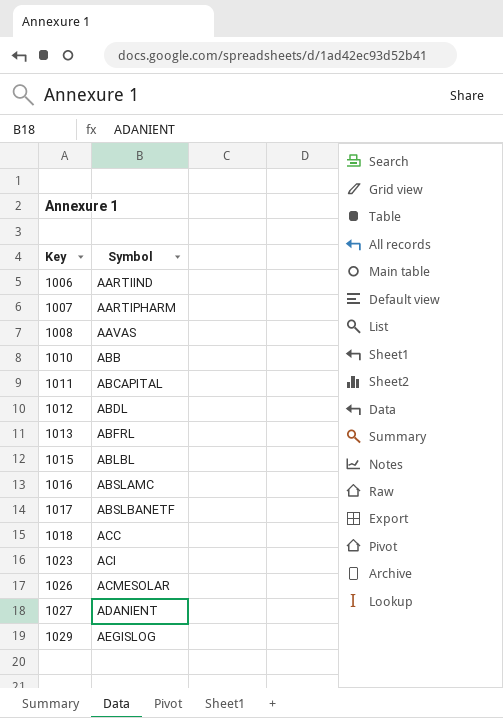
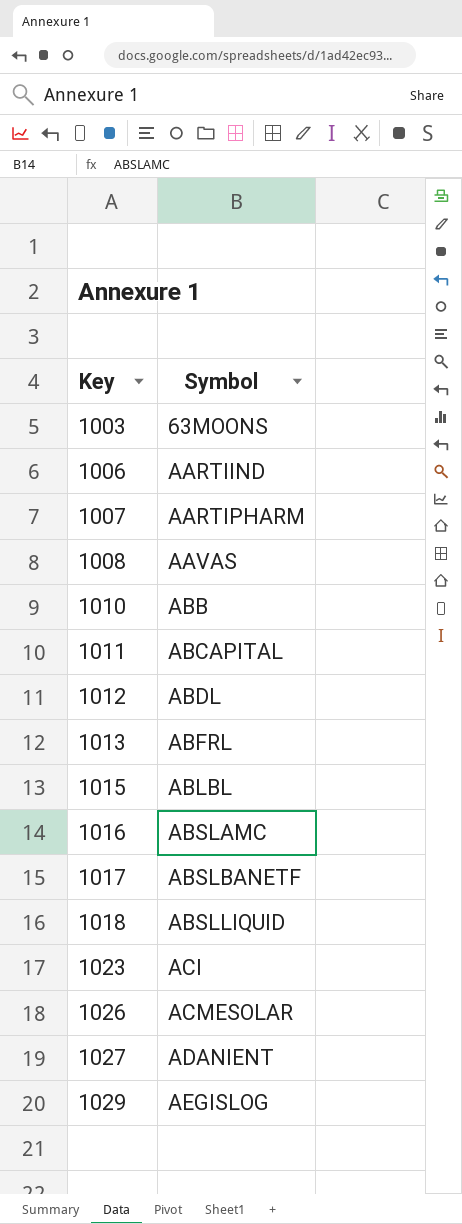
row 1003: none -> 63MOONS
1018 | Symbol: ACC -> ABSLLIQUID

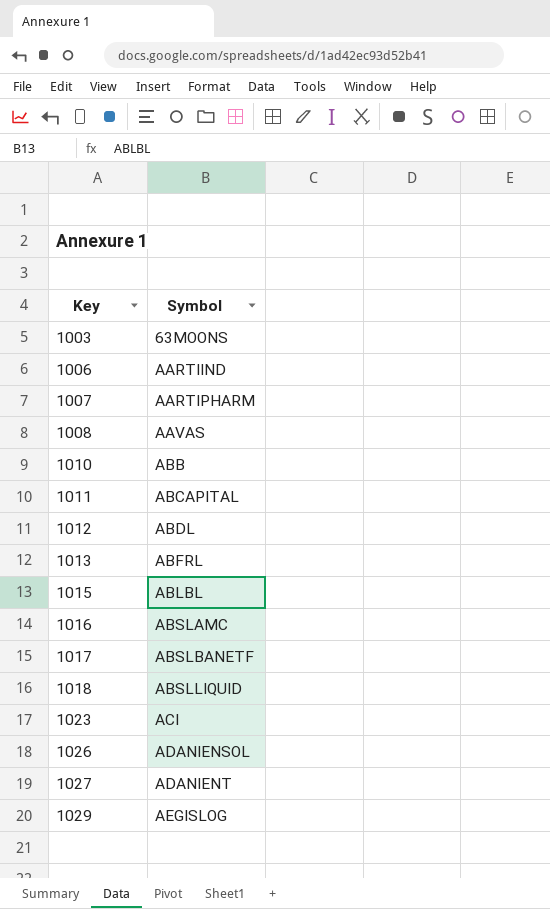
1026 | Symbol: ACMESOLAR -> ADANIENSOL

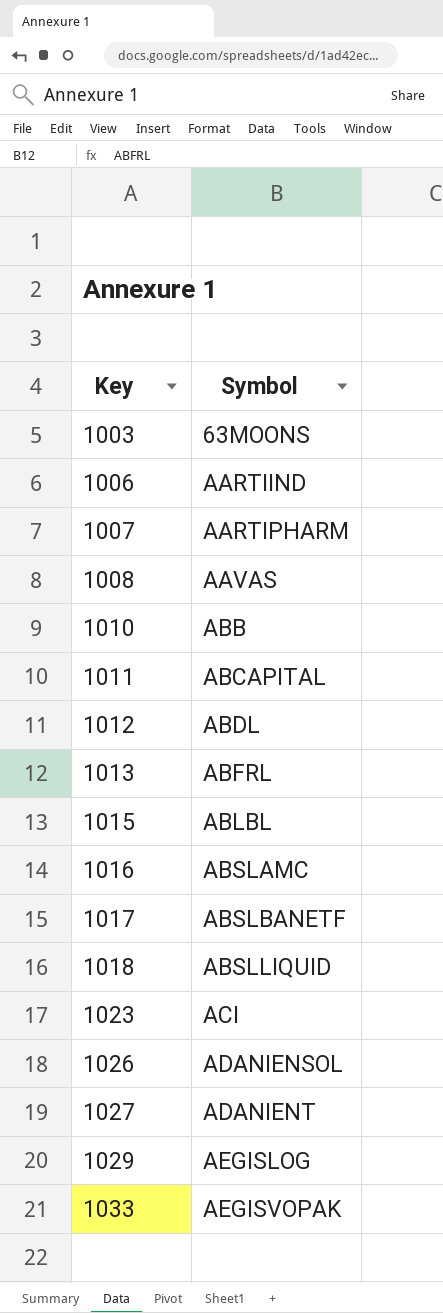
row 1033: none -> AEGISVOPAK

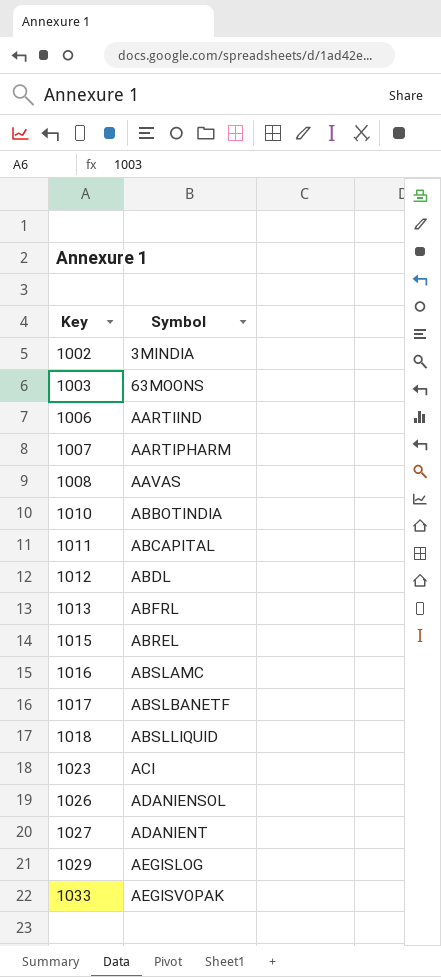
row 1002: none -> 3MINDIA
1010 | Symbol: ABB -> ABBOTINDIA
1015 | Symbol: ABLBL -> ABREL

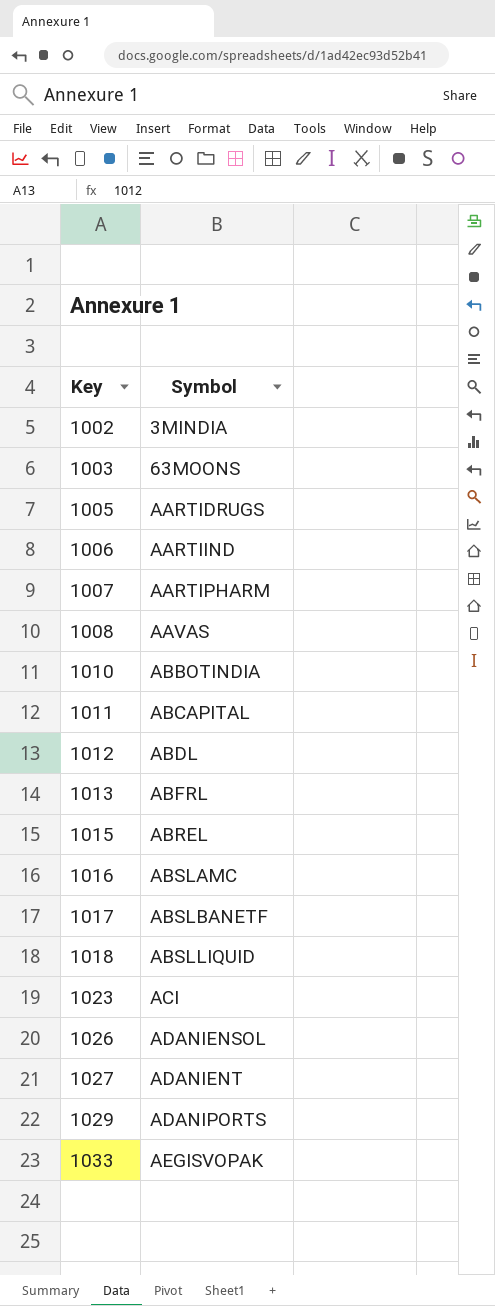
row 1005: none -> AARTIDRUGS
1029 | Symbol: AEGISLOG -> ADANIPORTS

